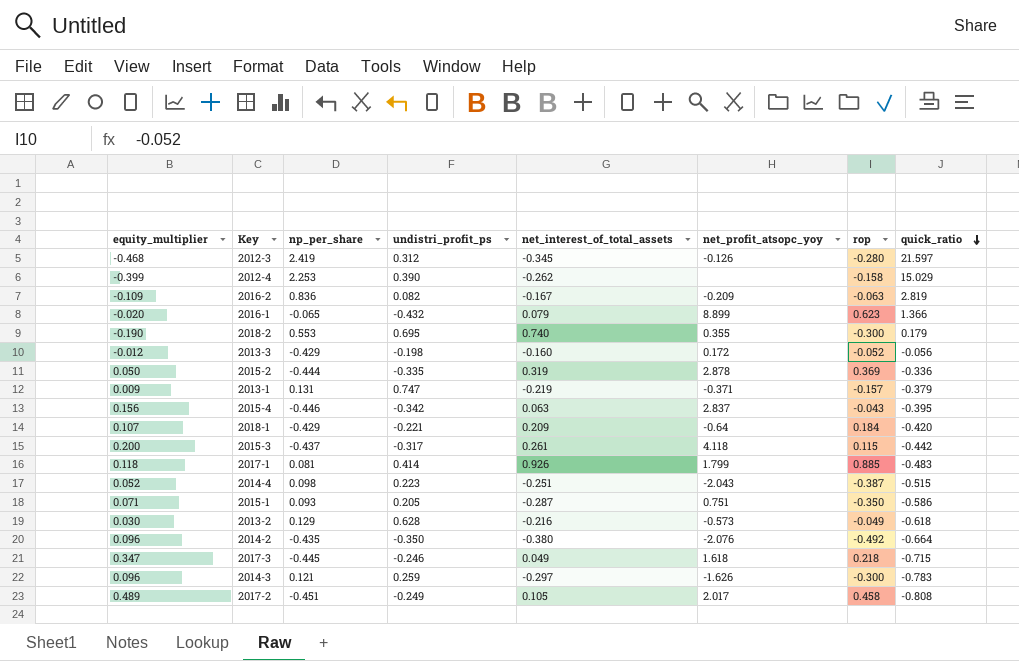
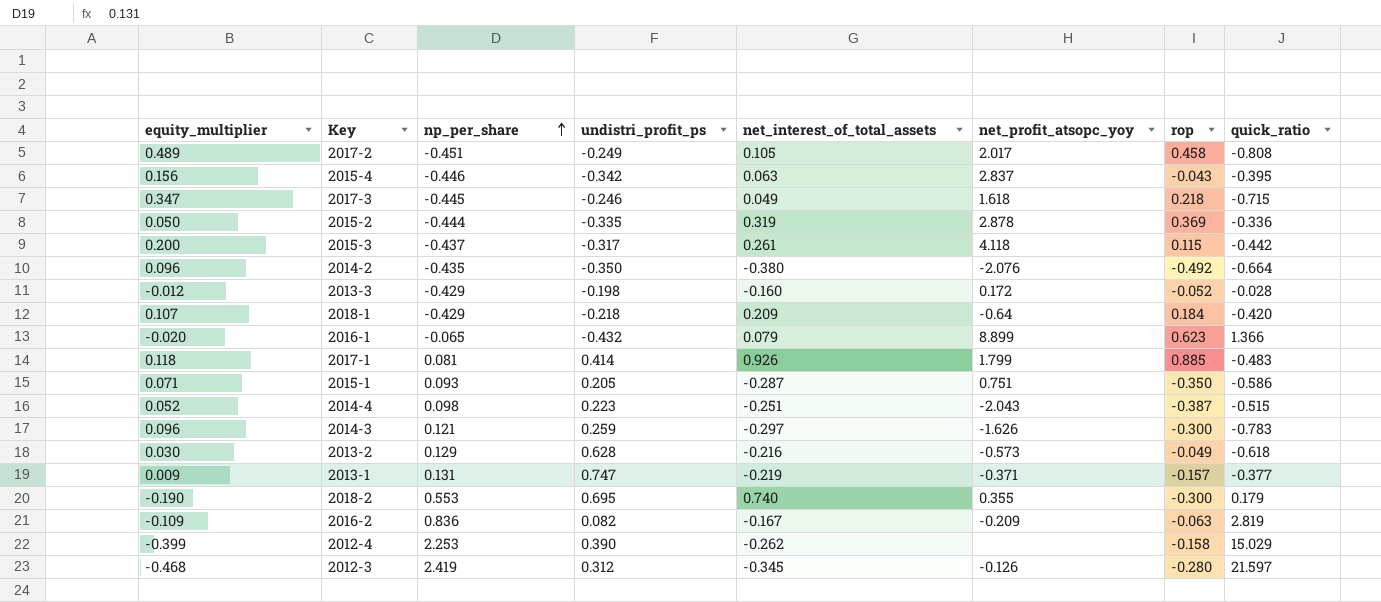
row order: quick_ratio descending -> np_per_share ascending
2013-3 | quick_ratio: -0.056 -> -0.028
2018-1 | undistri_profit_ps: -0.221 -> -0.218
2013-1 | quick_ratio: -0.379 -> -0.377

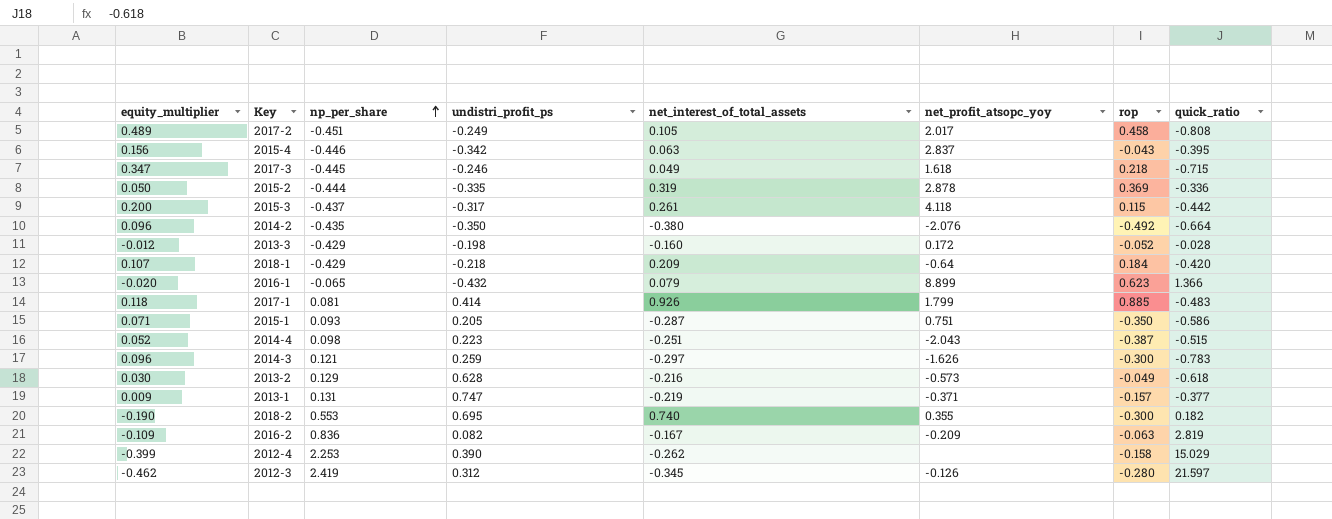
2018-2 | quick_ratio: 0.179 -> 0.182
2012-3 | equity_multiplier: -0.468 -> -0.462

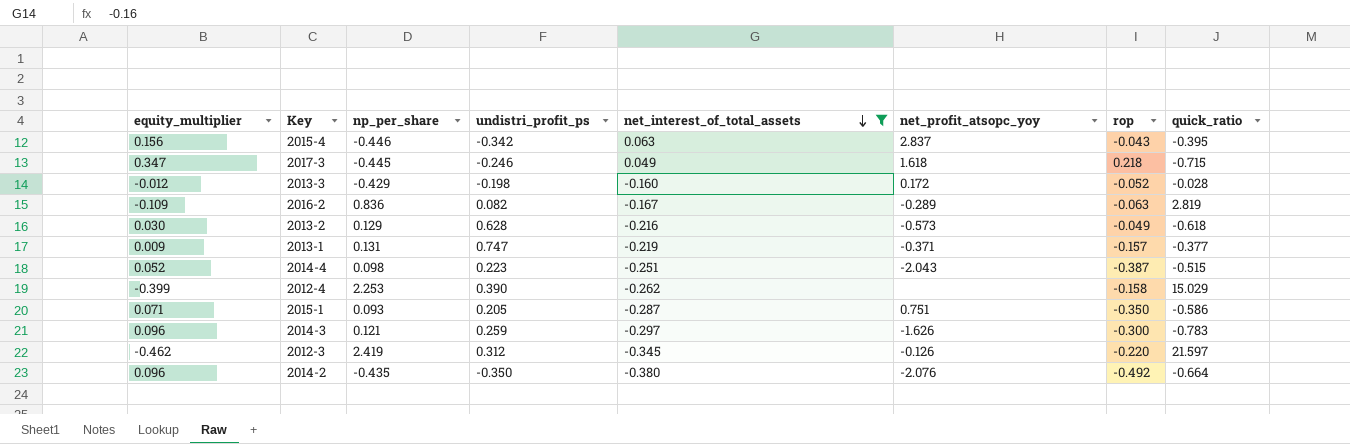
filter: none -> net_interest_of_total_assets <= 0.063
row order: np_per_share ascending -> net_interest_of_total_assets descending
2016-2 | net_profit_atsopc_yoy: -0.209 -> -0.289
2012-3 | rop: -0.280 -> -0.220

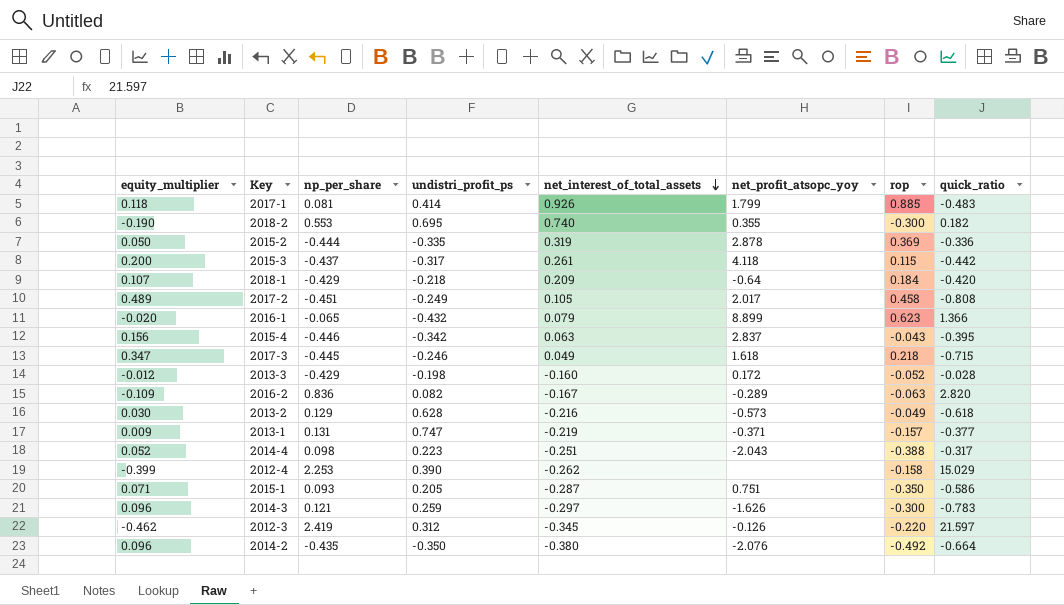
filter: net_interest_of_total_assets <= 0.063 -> none
2016-2 | quick_ratio: 2.819 -> 2.820
2014-4 | rop: -0.387 -> -0.388
2014-4 | quick_ratio: -0.515 -> -0.317

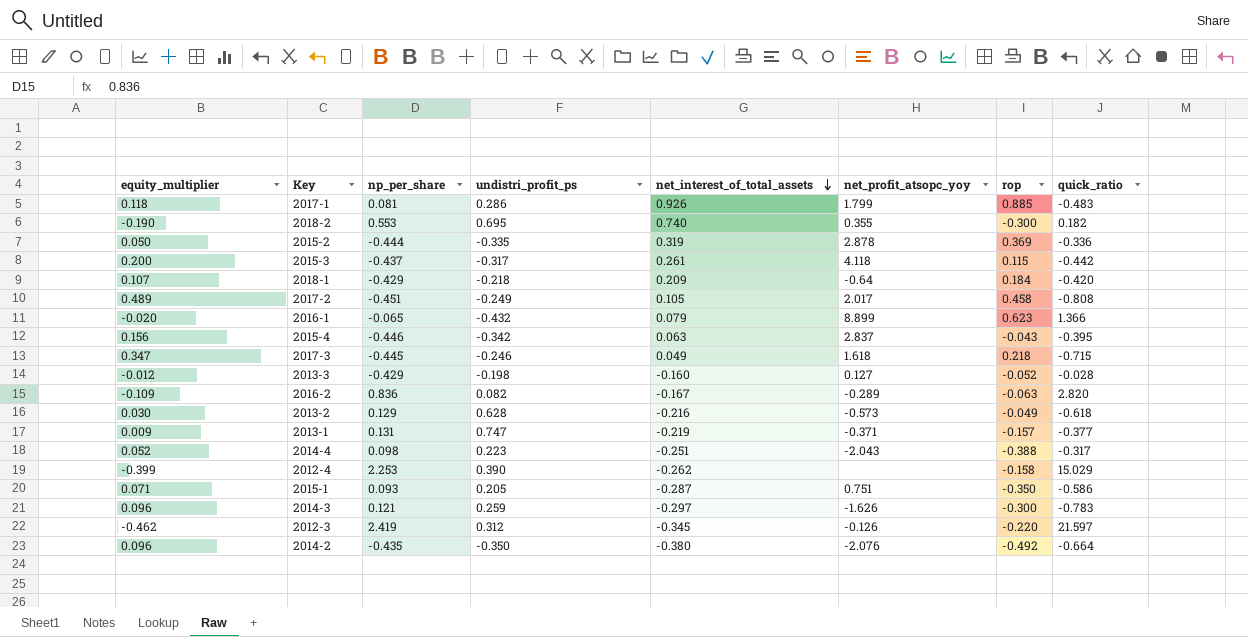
2017-1 | undistri_profit_ps: 0.414 -> 0.286
2013-3 | net_profit_atsopc_yoy: 0.172 -> 0.127

